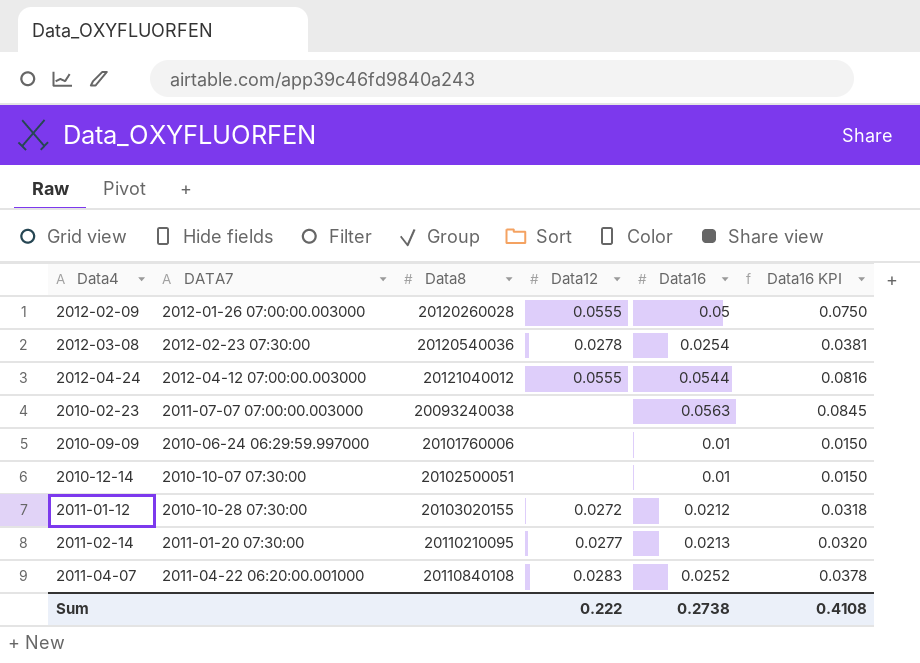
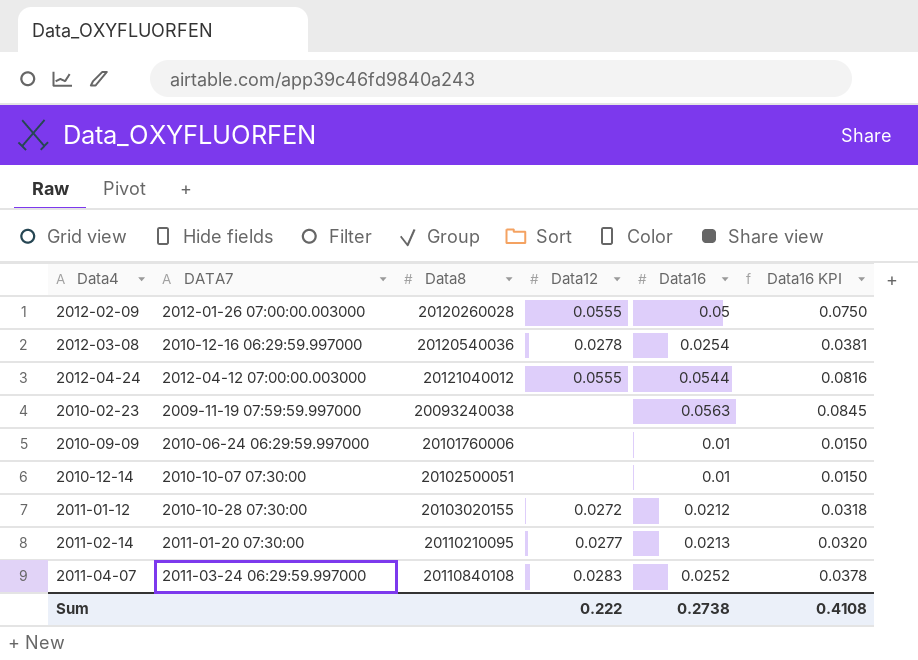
2012-03-08 | DATA7: 2012-02-23 07:30:00 -> 2010-12-16 06:29:59.997000
2010-02-23 | DATA7: 2011-07-07 07:00:00.003000 -> 2009-11-19 07:59:59.997000
2011-04-07 | DATA7: 2011-04-22 06:20:00.001000 -> 2011-03-24 06:29:59.997000

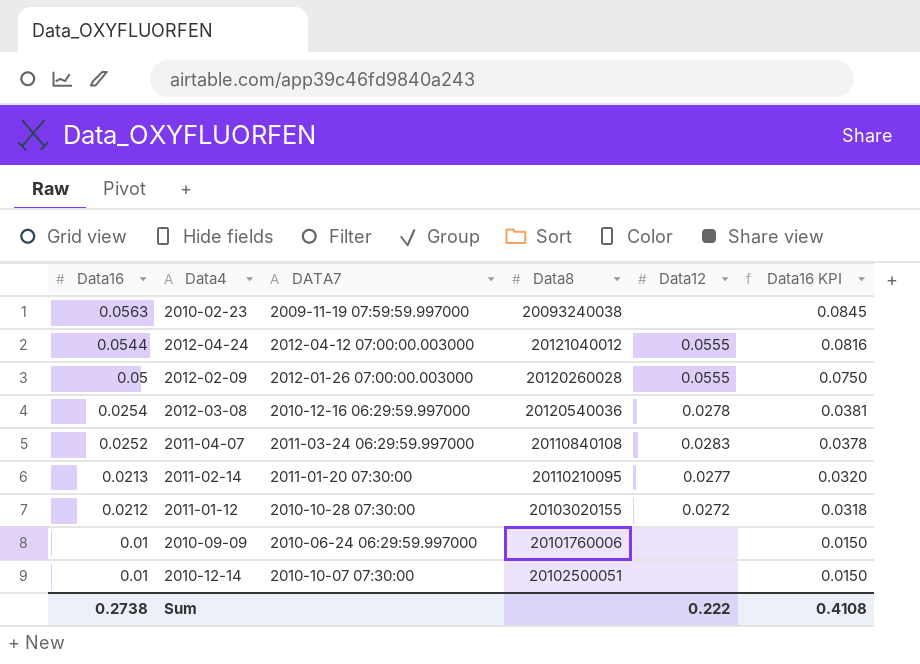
row order: none -> Data16 descending
column Data16 | position: 5 -> 1

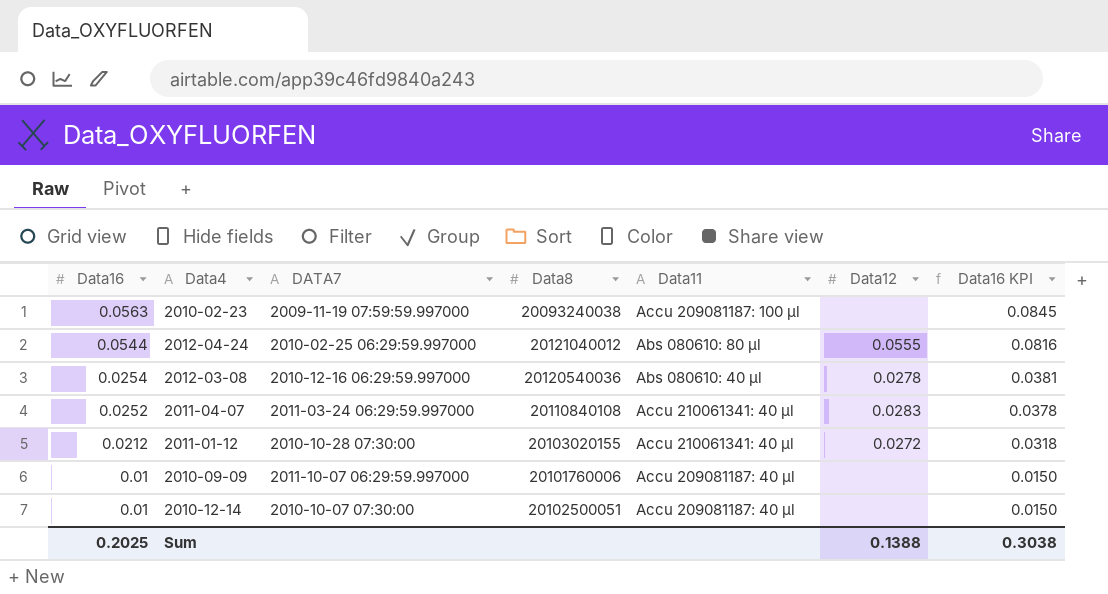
column Data11 | position: none -> 5
row 2012-02-09: 0.05 | 2012-01-26 07:00:00.003000 | 20120260028 | 0.0555 | 0.0750 -> none
row 2011-02-14: 0.0213 | 2011-01-20 07:30:00 | 20110210095 | 0.0277 | 0.0320 -> none
2012-04-24 | DATA7: 2012-04-12 07:00:00.003000 -> 2010-02-25 06:29:59.997000
2010-09-09 | DATA7: 2010-06-24 06:29:59.997000 -> 2011-10-07 06:29:59.997000
Sum | Data16: 0.2738 -> 0.2025
Sum | Data12: 0.222 -> 0.1388
Sum | Data16 KPI: 0.4108 -> 0.3038

